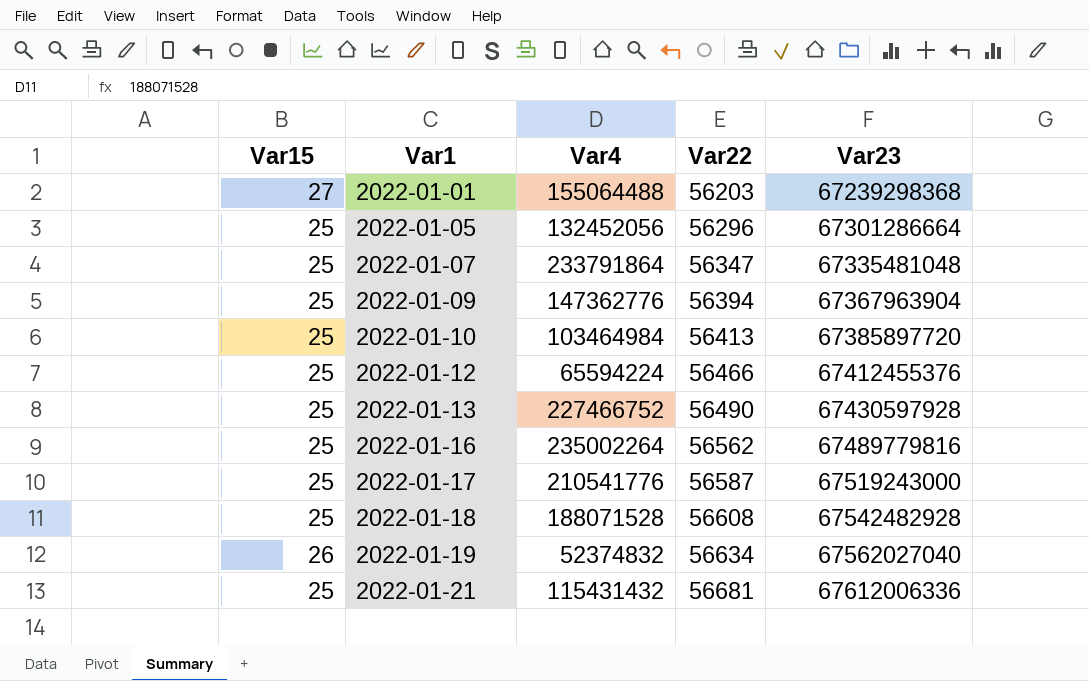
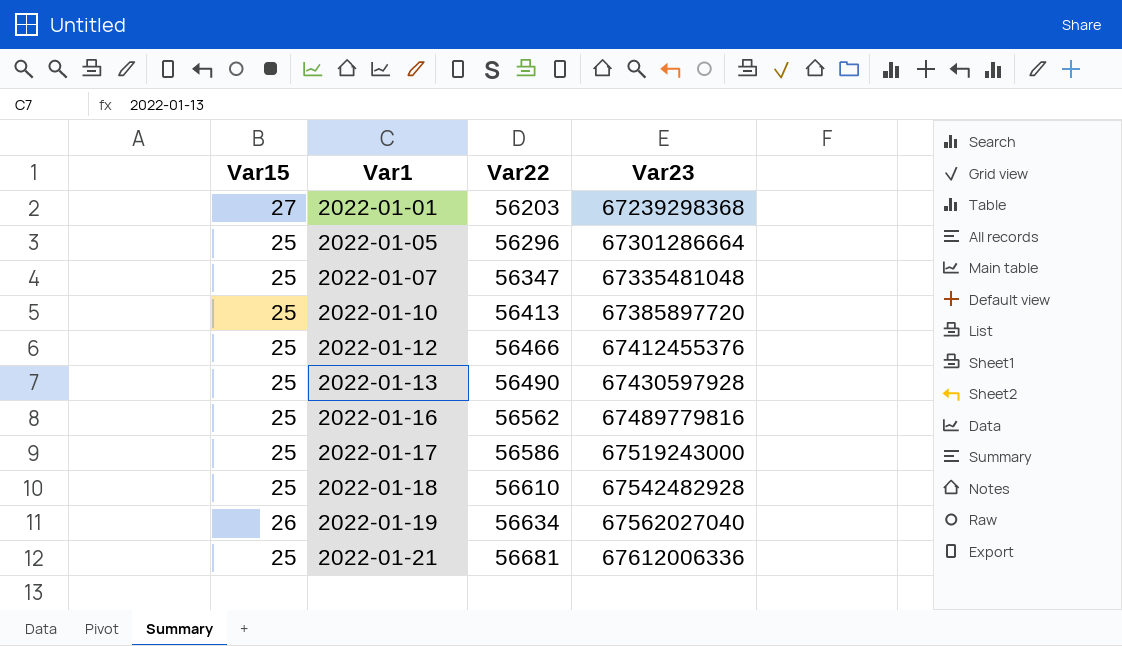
column Var4 | position: 3 -> none
row 2022-01-09: 25 | 147362776 | 56394 | 67367963904 -> none
2022-01-17 | Var22: 56587 -> 56586
2022-01-18 | Var22: 56608 -> 56610

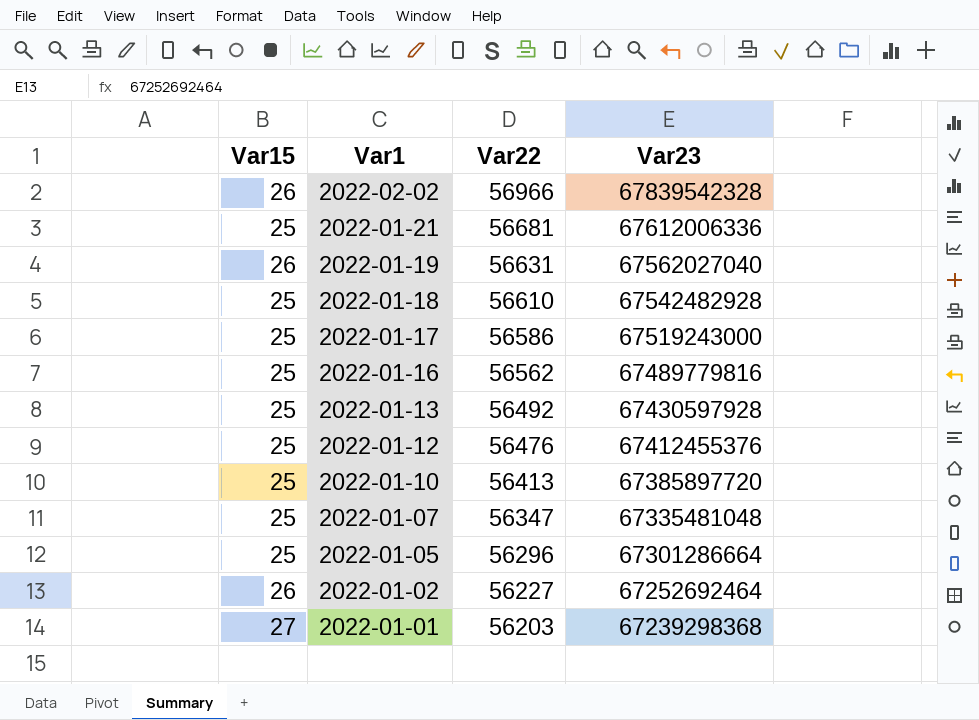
row order: Var1 ascending -> Var1 descending
row 2022-02-02: none -> 26 | 56966 | 67839542328
2022-01-19 | Var22: 56634 -> 56631
2022-01-13 | Var22: 56490 -> 56492
2022-01-12 | Var22: 56466 -> 56476
row 2022-01-02: none -> 26 | 56227 | 67252692464

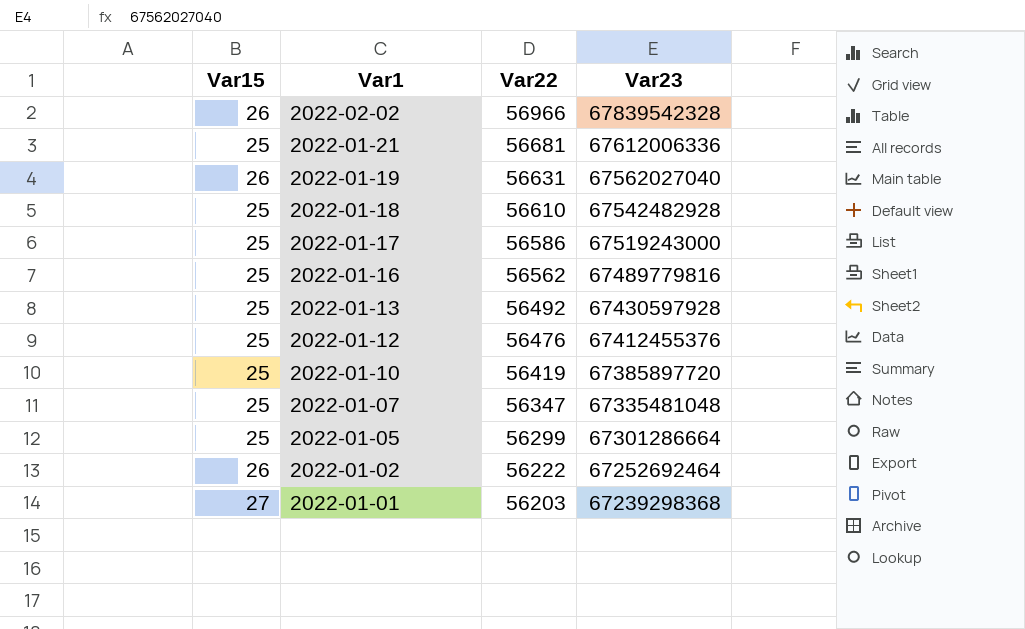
2022-01-10 | Var22: 56413 -> 56419
2022-01-05 | Var22: 56296 -> 56299
2022-01-02 | Var22: 56227 -> 56222

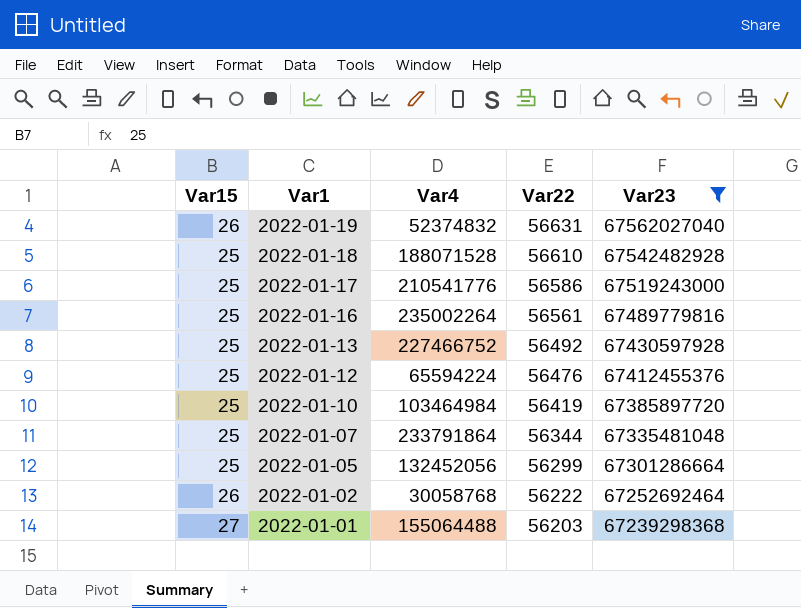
filter: none -> Var23 <= 67562027040
column Var4 | position: none -> 3
2022-01-16 | Var22: 56562 -> 56561
2022-01-07 | Var22: 56347 -> 56344

